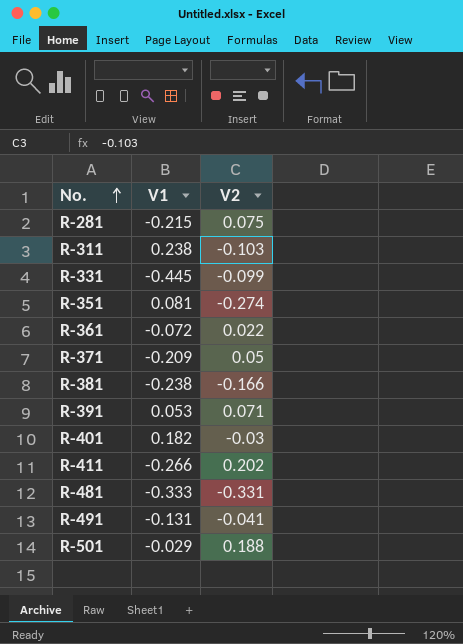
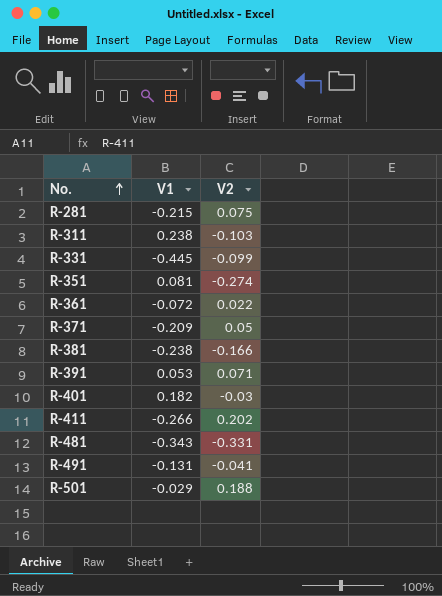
R-481 | V1: -0.333 -> -0.343

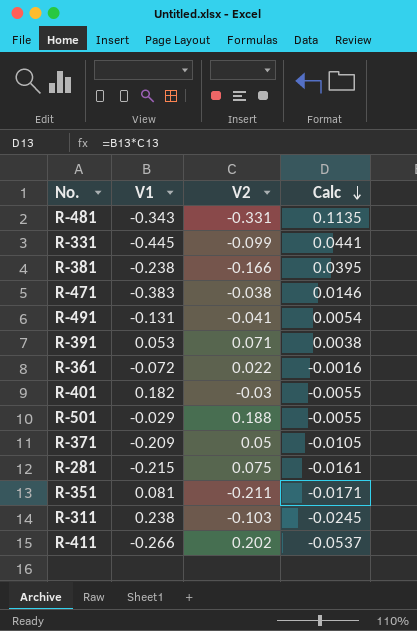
row order: No. ascending -> Calc descending
column Calc | formula: none -> [V1] * [V2]
row R-471: none -> -0.383 | -0.038 | 0.0146
R-351 | V2: -0.274 -> -0.211

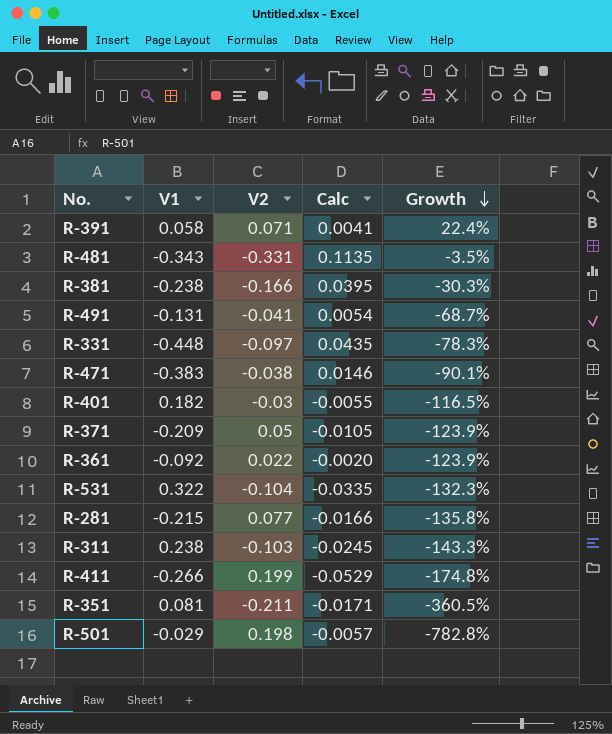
row order: Calc descending -> Growth descending
column Growth | formula: none -> ([V2] - [V1]) / [V1]
R-391 | V1: 0.053 -> 0.058
R-391 | Calc: 0.0038 -> 0.0041
R-331 | V1: -0.445 -> -0.448
R-331 | V2: -0.099 -> -0.097
R-331 | Calc: 0.0441 -> 0.0435
R-361 | V1: -0.072 -> -0.092
R-361 | Calc: -0.0016 -> -0.0020
row R-531: none -> 0.322 | -0.104 | -0.0335 | -132.3%
R-281 | V2: 0.075 -> 0.077
R-281 | Calc: -0.0161 -> -0.0166
R-411 | V2: 0.202 -> 0.199
R-411 | Calc: -0.0537 -> -0.0529
R-501 | V2: 0.188 -> 0.198
R-501 | Calc: -0.0055 -> -0.0057

